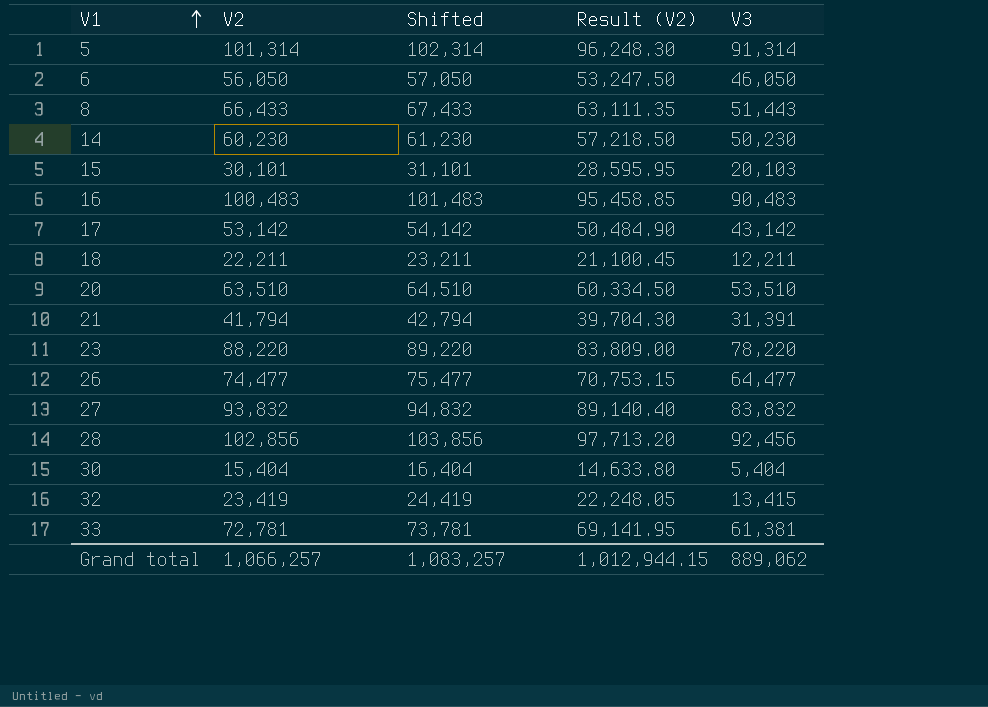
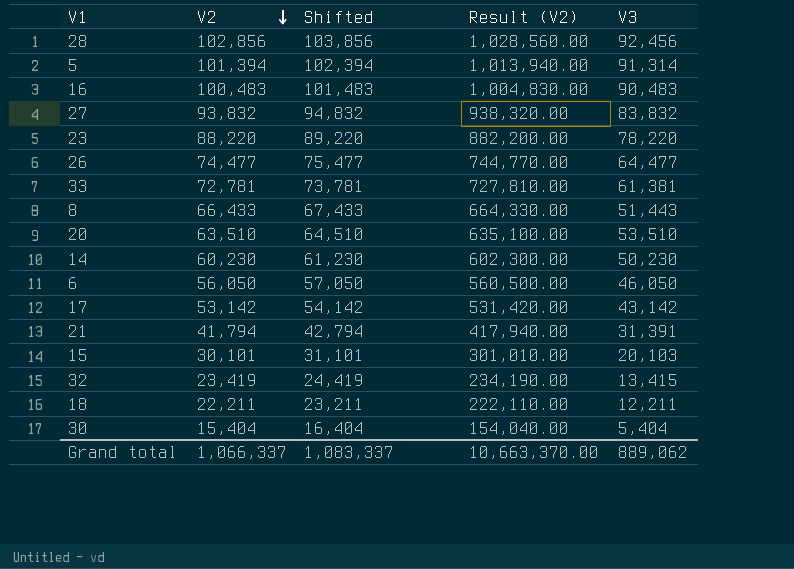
row order: V1 ascending -> V2 descending
column Result (V2) | formula: [V2] * 0.95 -> [V2] * 10
5 | V2: 101,314 -> 101,394
5 | Shifted: 102,314 -> 102,394
Grand total | V2: 1,066,257 -> 1,066,337
Grand total | Shifted: 1,083,257 -> 1,083,337
Grand total | Result (V2): 1,012,944.15 -> 10,663,370.00

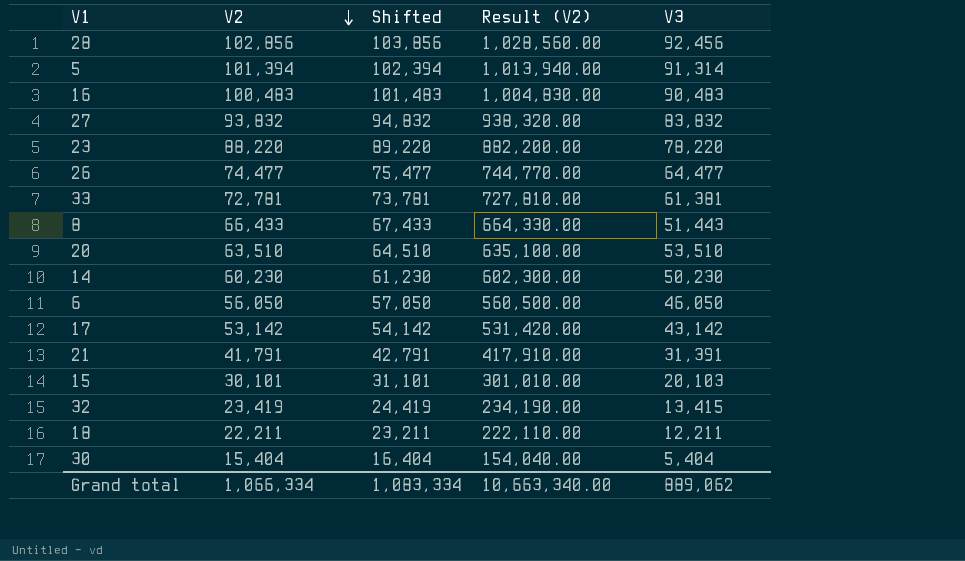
21 | V2: 41,794 -> 41,791
21 | Shifted: 42,794 -> 42,791
21 | Result (V2): 417,940.00 -> 417,910.00
Grand total | V2: 1,066,337 -> 1,066,334
Grand total | Shifted: 1,083,337 -> 1,083,334
Grand total | Result (V2): 10,663,370.00 -> 10,663,340.00

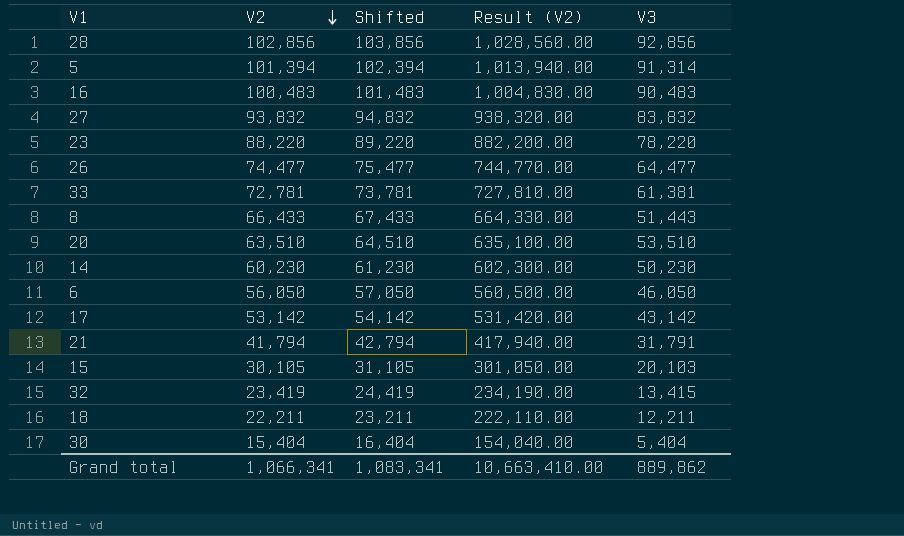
28 | V3: 92,456 -> 92,856
21 | V2: 41,791 -> 41,794
21 | Shifted: 42,791 -> 42,794
21 | Result (V2): 417,910.00 -> 417,940.00
21 | V3: 31,391 -> 31,791
15 | V2: 30,101 -> 30,105
15 | Shifted: 31,101 -> 31,105
15 | Result (V2): 301,010.00 -> 301,050.00
Grand total | V2: 1,066,334 -> 1,066,341
Grand total | Shifted: 1,083,334 -> 1,083,341
Grand total | Result (V2): 10,663,340.00 -> 10,663,410.00
Grand total | V3: 889,062 -> 889,862

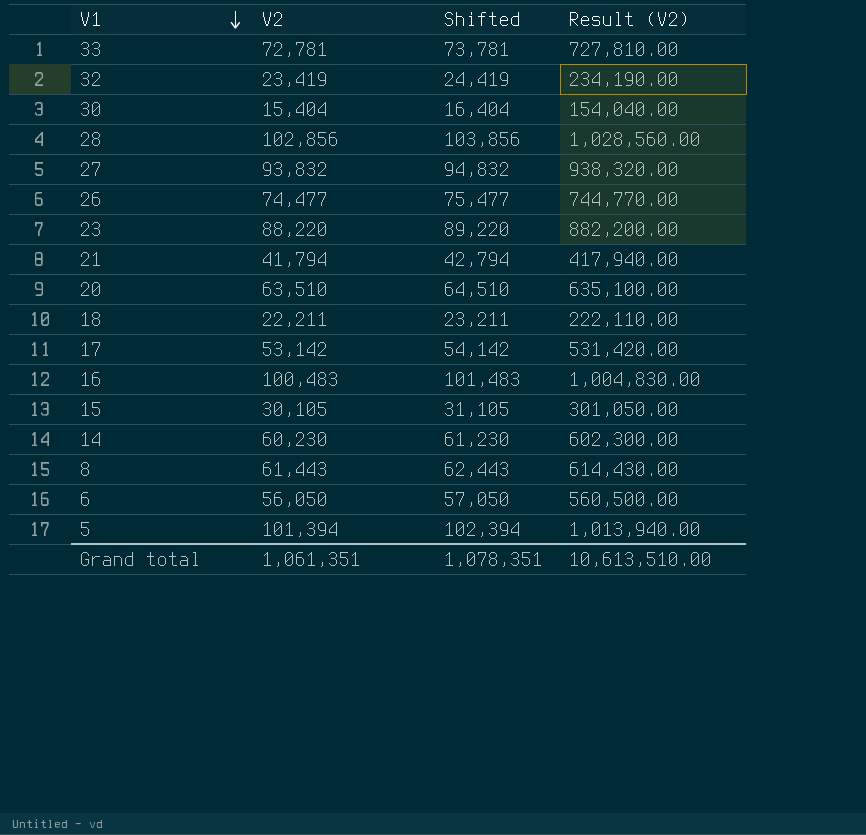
row order: V2 descending -> V1 descending
column V3 | position: 5 -> none
8 | V2: 66,433 -> 61,443
8 | Shifted: 67,433 -> 62,443
8 | Result (V2): 664,330.00 -> 614,430.00
Grand total | V2: 1,066,341 -> 1,061,351
Grand total | Shifted: 1,083,341 -> 1,078,351
Grand total | Result (V2): 10,663,410.00 -> 10,613,510.00

